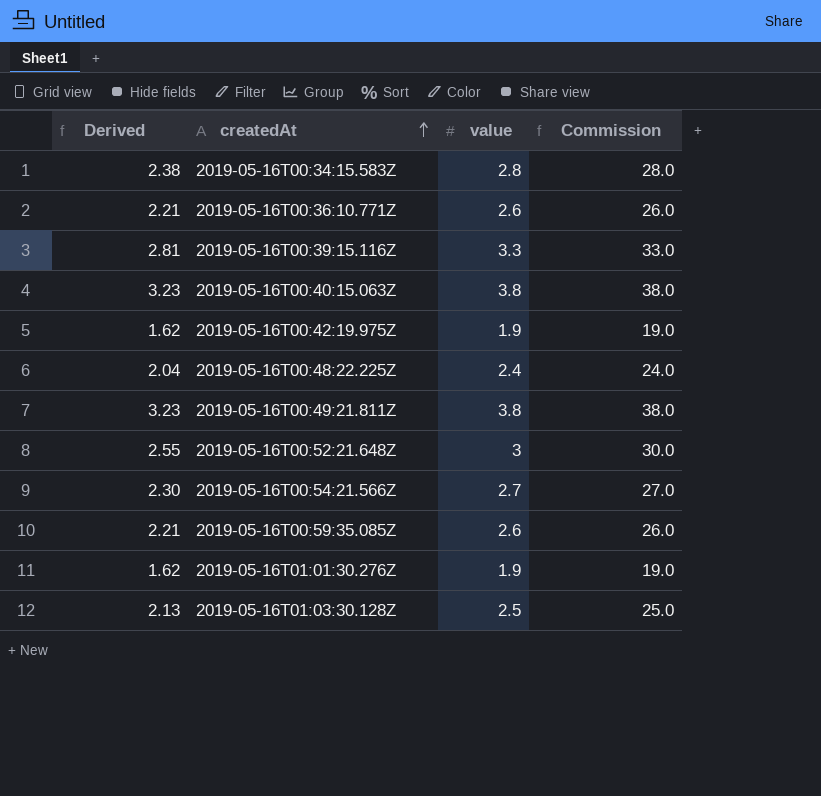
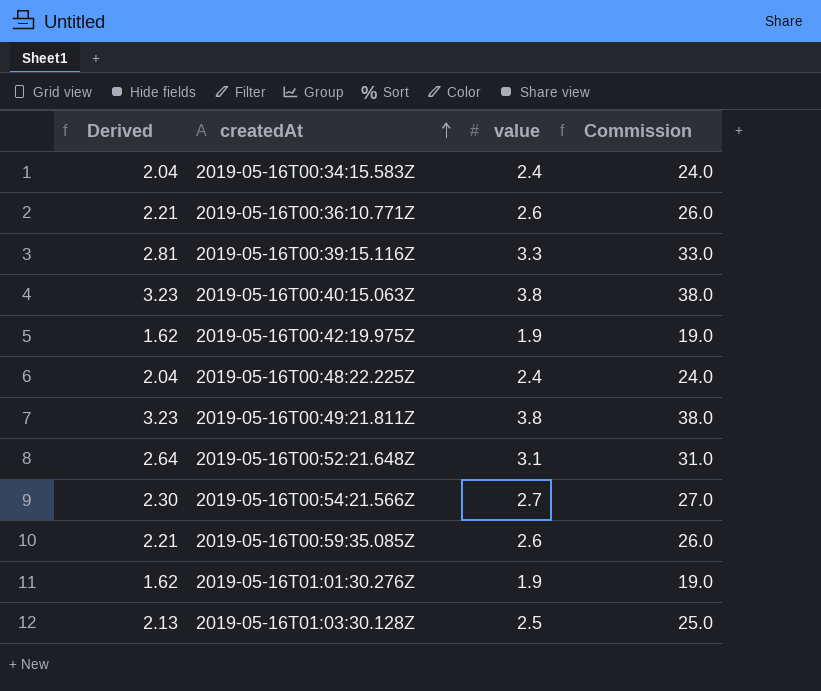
2019-05-16T00:34:15.583Z | Derived: 2.38 -> 2.04
2019-05-16T00:34:15.583Z | value: 2.8 -> 2.4
2019-05-16T00:34:15.583Z | Commission: 28.0 -> 24.0
2019-05-16T00:52:21.648Z | Derived: 2.55 -> 2.64
2019-05-16T00:52:21.648Z | value: 3 -> 3.1
2019-05-16T00:52:21.648Z | Commission: 30.0 -> 31.0

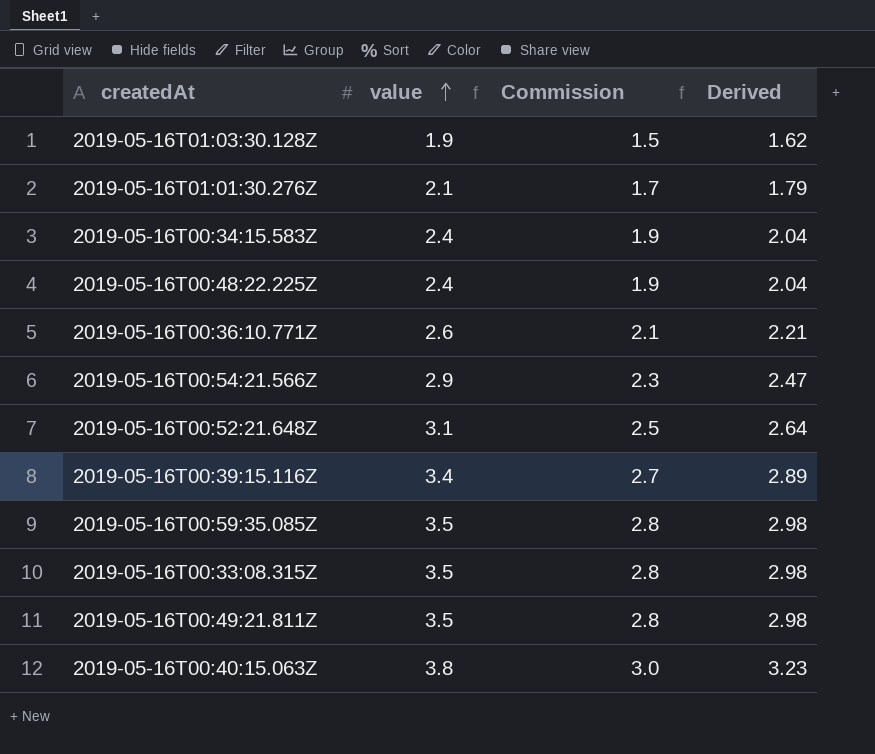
row order: createdAt ascending -> value ascending
column Commission | formula: [value] * 10 -> [value] * 0.8
column Derived | position: 1 -> 4
row 2019-05-16T00:42:19.975Z: 1.62 | 1.9 | 19.0 -> none
2019-05-16T01:03:30.128Z | value: 2.5 -> 1.9
2019-05-16T01:03:30.128Z | Derived: 2.13 -> 1.62
2019-05-16T01:01:30.276Z | value: 1.9 -> 2.1
2019-05-16T01:01:30.276Z | Derived: 1.62 -> 1.79
2019-05-16T00:54:21.566Z | value: 2.7 -> 2.9
2019-05-16T00:54:21.566Z | Derived: 2.30 -> 2.47
2019-05-16T00:39:15.116Z | value: 3.3 -> 3.4
2019-05-16T00:39:15.116Z | Derived: 2.81 -> 2.89
2019-05-16T00:59:35.085Z | value: 2.6 -> 3.5
2019-05-16T00:59:35.085Z | Derived: 2.21 -> 2.98
row 2019-05-16T00:33:08.315Z: none -> 3.5 | 2.8 | 2.98
2019-05-16T00:49:21.811Z | value: 3.8 -> 3.5
2019-05-16T00:49:21.811Z | Derived: 3.23 -> 2.98

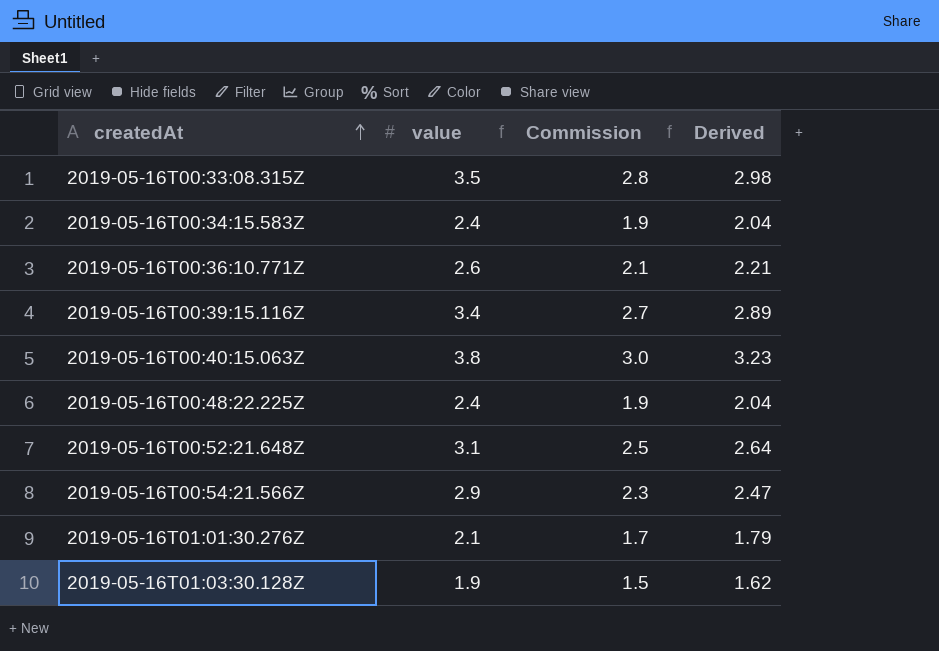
row order: value ascending -> createdAt ascending
row 2019-05-16T00:59:35.085Z: 3.5 | 2.8 | 2.98 -> none
row 2019-05-16T00:49:21.811Z: 3.5 | 2.8 | 2.98 -> none

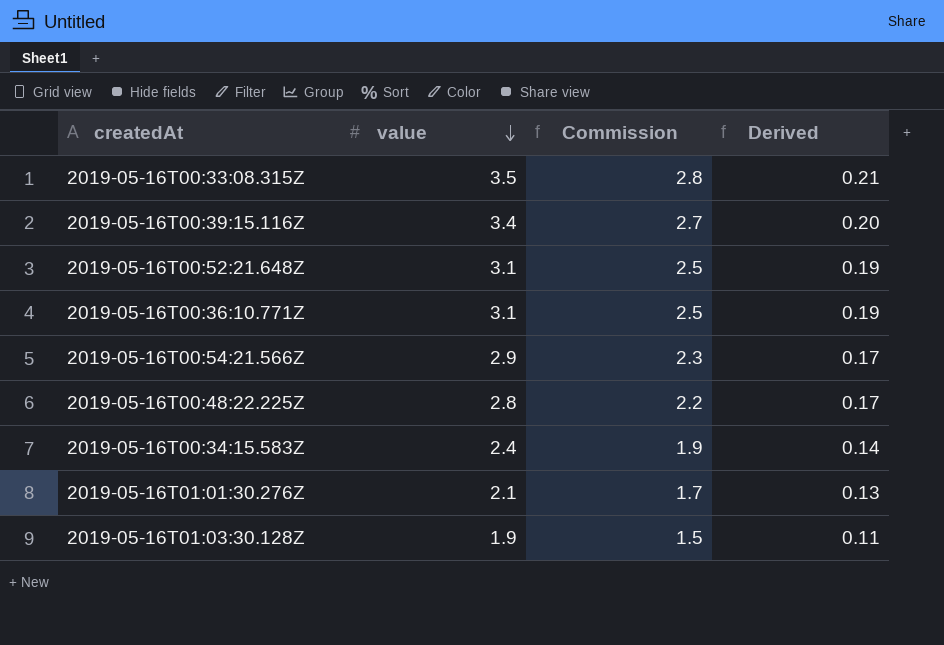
row order: createdAt ascending -> value descending
column Derived | formula: [value] * 0.85 -> [value] * 0.06
row 2019-05-16T00:40:15.063Z: 3.8 | 3.0 | 3.23 -> none
2019-05-16T00:36:10.771Z | value: 2.6 -> 3.1
2019-05-16T00:36:10.771Z | Commission: 2.1 -> 2.5
2019-05-16T00:48:22.225Z | value: 2.4 -> 2.8
2019-05-16T00:48:22.225Z | Commission: 1.9 -> 2.2

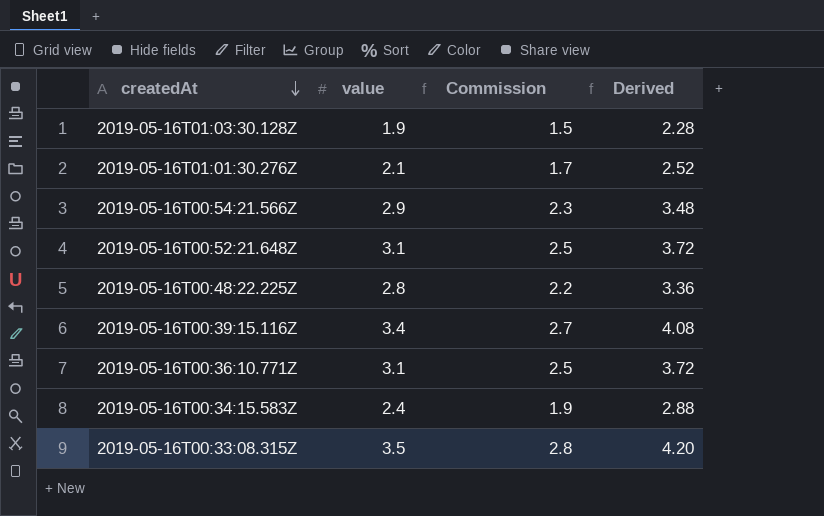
row order: value descending -> createdAt descending
column Derived | formula: [value] * 0.06 -> [value] * 1.2

